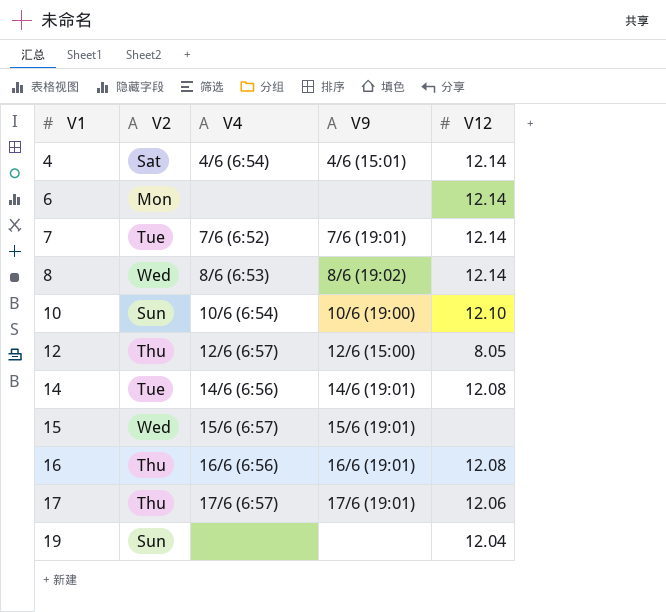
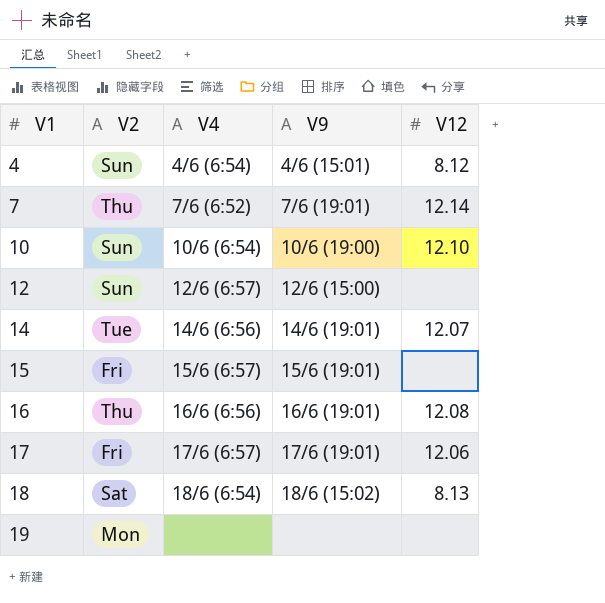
row 6: Mon | none | none | 12.14 -> none
row 8: Wed | 8/6 (6:53) | 8/6 (19:02) | 12.14 -> none
4 | V2: Sat -> Sun
4 | V12: 12.14 -> 8.12
7 | V2: Tue -> Thu
12 | V2: Thu -> Sun
12 | V12: 8.05 -> none
14 | V12: 12.08 -> 12.07
15 | V2: Wed -> Fri
17 | V2: Thu -> Fri
row 18: none -> Sat | 18/6 (6:54) | 18/6 (15:02) | 8.13
19 | V2: Sun -> Mon
19 | V12: 12.04 -> none

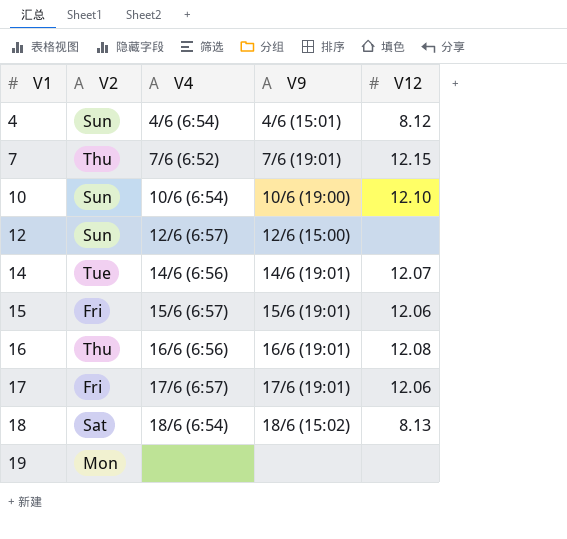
7 | V12: 12.14 -> 12.15
15 | V12: none -> 12.06

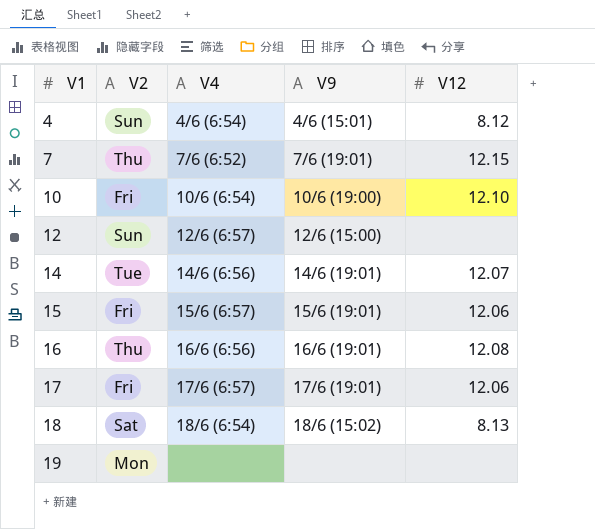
10 | V2: Sun -> Fri

